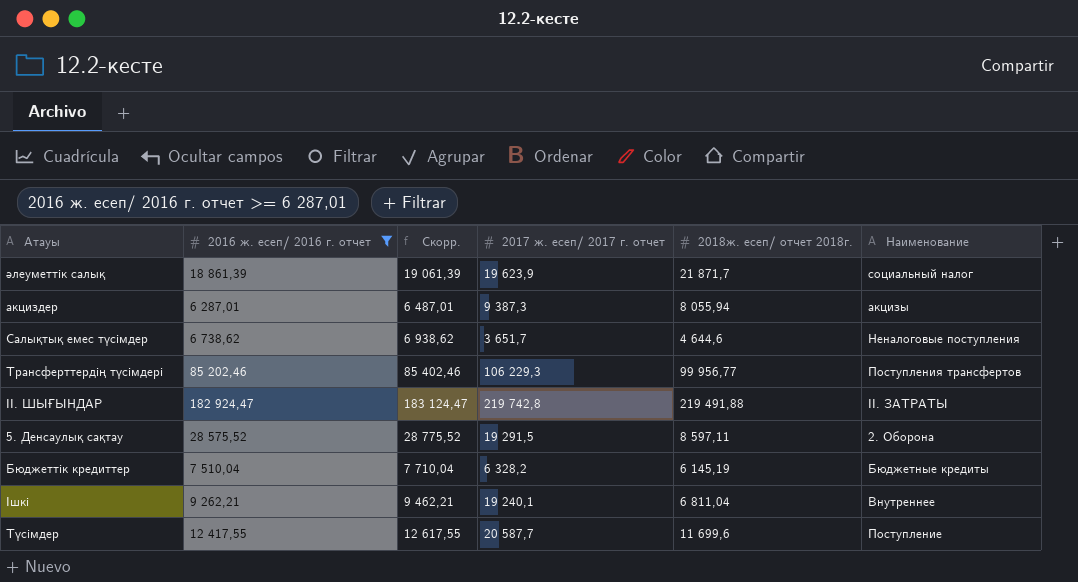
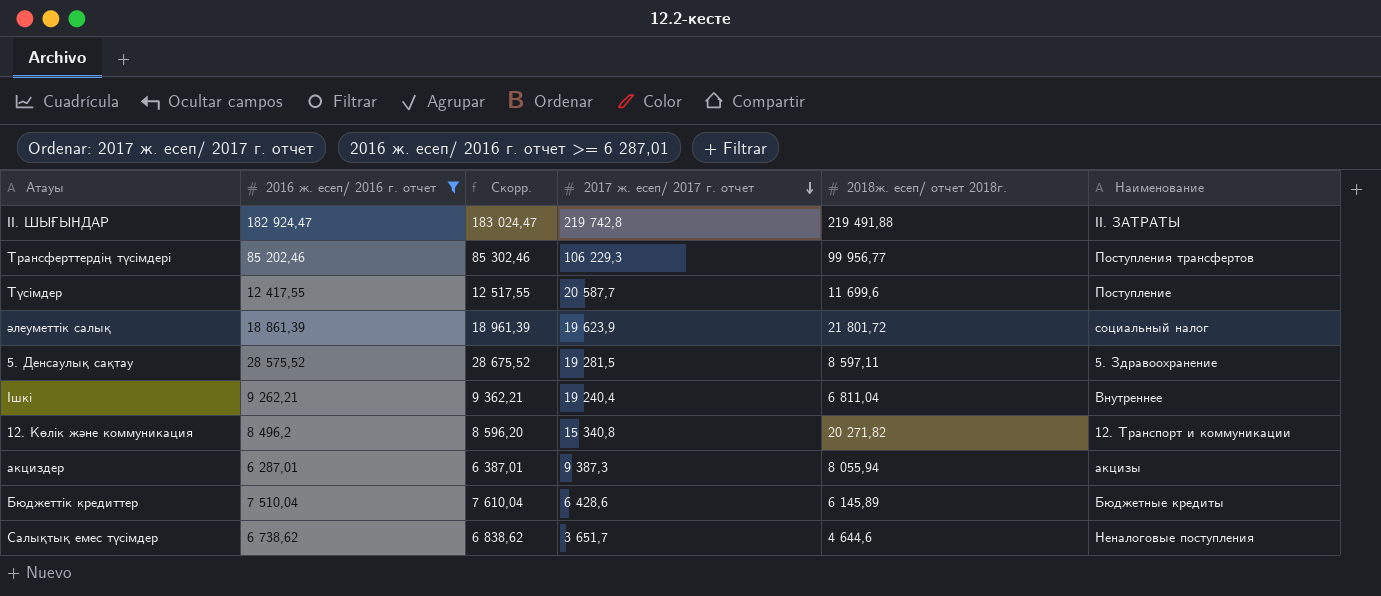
row order: none -> 2017 ж. есеп/ 2017 г. отчет descending
column Скорр. | formula: [2016 ж. есеп/ 2016 г. отчет] + 200 -> [2016 ж. есеп/ 2016 г. отчет] + 100
әлеуметтік салық | 2018ж. есеп/ отчет 2018г.: 21 871,7 -> 21 801,72
5. Денсаулық сақтау | 2017 ж. есеп/ 2017 г. отчет: 19 291,5 -> 19 281,5
5. Денсаулық сақтау | Наименование: 2. Оборона -> 5. Здравоохранение
Ішкі | 2017 ж. есеп/ 2017 г. отчет: 19 240,1 -> 19 240,4
row 12. Көлiк және коммуникация: none -> 8 496,2 | 8 596,20 | 15 340,8 | 20 271,82 | 12. Транспорт и коммуникации
Бюджеттік кредиттер | 2017 ж. есеп/ 2017 г. отчет: 6 328,2 -> 6 428,6
Бюджеттік кредиттер | 2018ж. есеп/ отчет 2018г.: 6 145,19 -> 6 145,89

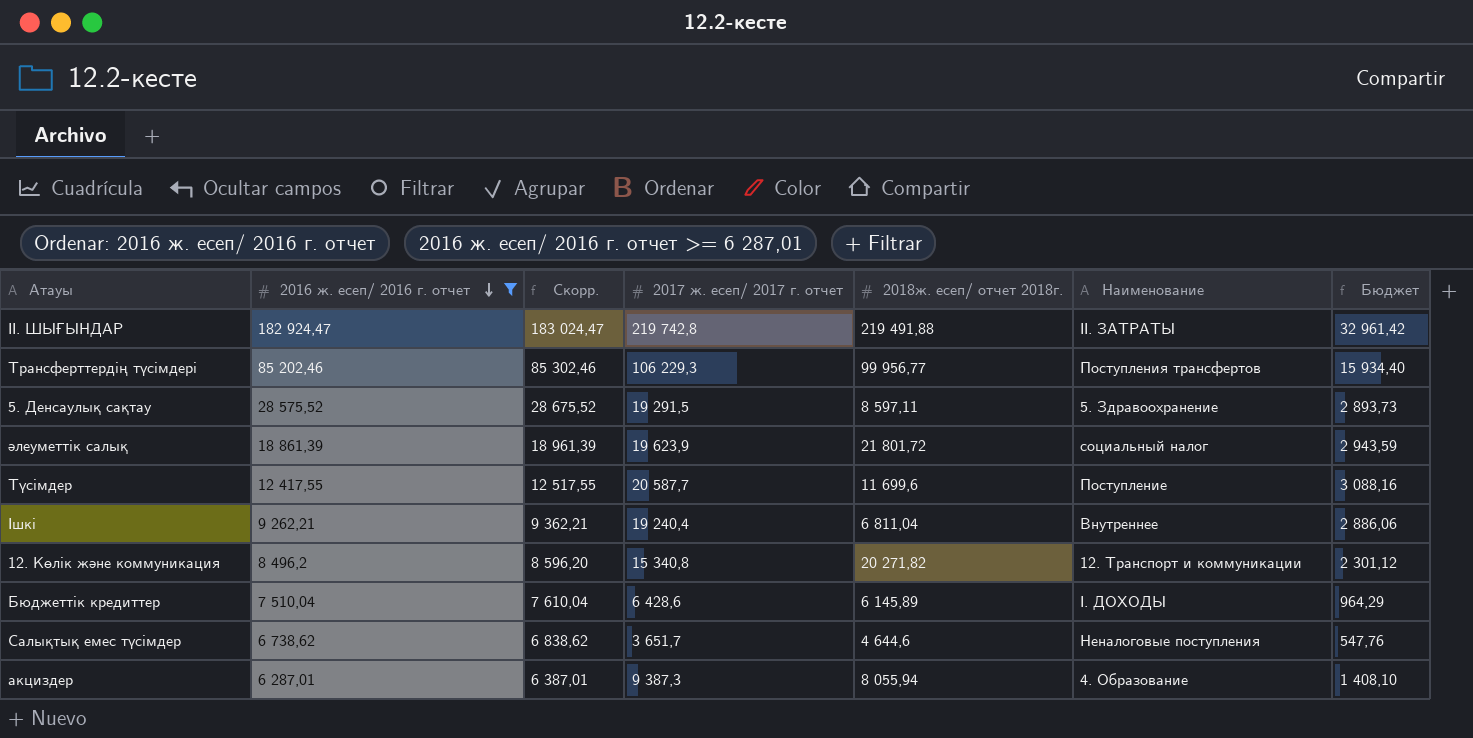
row order: 2017 ж. есеп/ 2017 г. отчет descending -> 2016 ж. есеп/ 2016 г. отчет descending
column Бюджет | formula: none -> [2017 ж. есеп/ 2017 г. отчет] * 0,15
5. Денсаулық сақтау | 2017 ж. есеп/ 2017 г. отчет: 19 281,5 -> 19 291,5
Бюджеттік кредиттер | Наименование: Бюджетные кредиты -> I. ДОХОДЫ
акциздер | Наименование: акцизы -> 4. Образование

